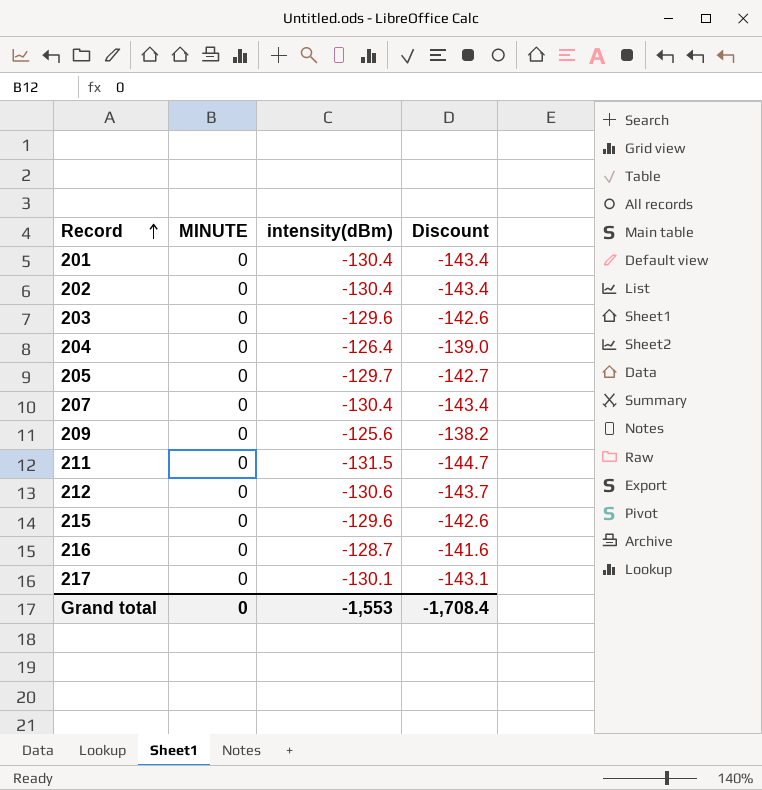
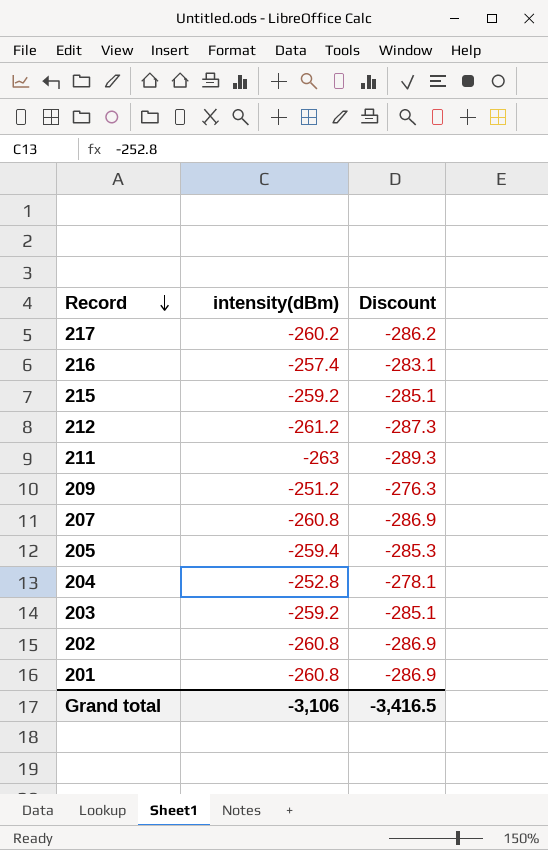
row order: Record ascending -> Record descending
column MINUTE | position: 2 -> none
217 | intensity(dBm): -130.1 -> -260.2
217 | Discount: -143.1 -> -286.2
216 | intensity(dBm): -128.7 -> -257.4
216 | Discount: -141.6 -> -283.1
215 | intensity(dBm): -129.6 -> -259.2
215 | Discount: -142.6 -> -285.1
212 | intensity(dBm): -130.6 -> -261.2
212 | Discount: -143.7 -> -287.3
211 | intensity(dBm): -131.5 -> -263
211 | Discount: -144.7 -> -289.3
209 | intensity(dBm): -125.6 -> -251.2
209 | Discount: -138.2 -> -276.3
207 | intensity(dBm): -130.4 -> -260.8
207 | Discount: -143.4 -> -286.9
205 | intensity(dBm): -129.7 -> -259.4
205 | Discount: -142.7 -> -285.3
204 | intensity(dBm): -126.4 -> -252.8
204 | Discount: -139.0 -> -278.1
203 | intensity(dBm): -129.6 -> -259.2
203 | Discount: -142.6 -> -285.1
202 | intensity(dBm): -130.4 -> -260.8
202 | Discount: -143.4 -> -286.9
201 | intensity(dBm): -130.4 -> -260.8
201 | Discount: -143.4 -> -286.9
Grand total | intensity(dBm): -1,553 -> -3,106
Grand total | Discount: -1,708.4 -> -3,416.5

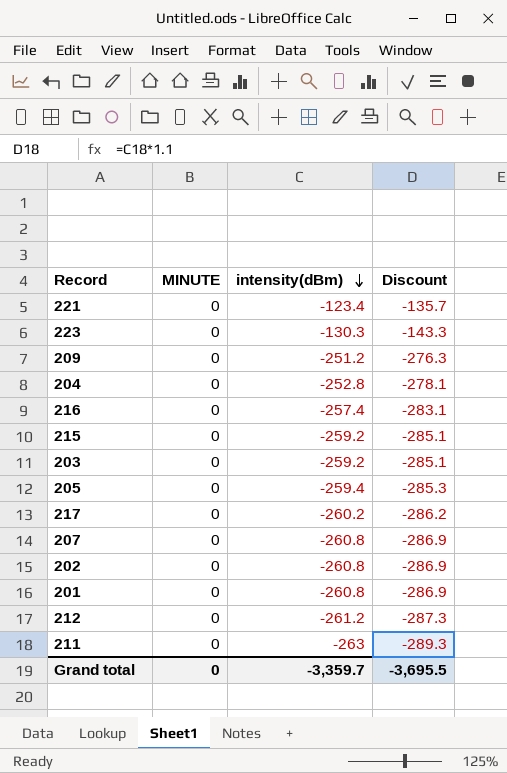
row order: Record descending -> intensity(dBm) descending
column MINUTE | position: none -> 2
row 221: none -> 0 | -123.4 | -135.7
row 223: none -> 0 | -130.3 | -143.3
Grand total | intensity(dBm): -3,106 -> -3,359.7
Grand total | Discount: -3,416.5 -> -3,695.5

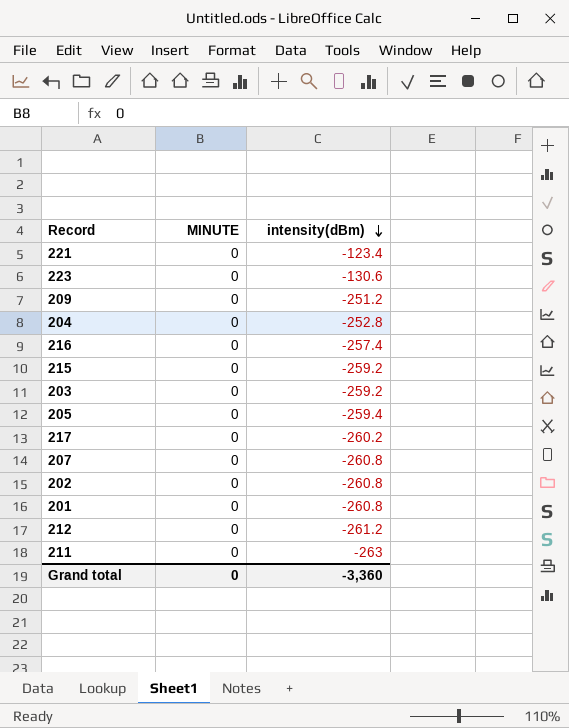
column Discount | formula: [intensity(dBm)] * 1.1 -> none
223 | intensity(dBm): -130.3 -> -130.6
Grand total | intensity(dBm): -3,359.7 -> -3,360

